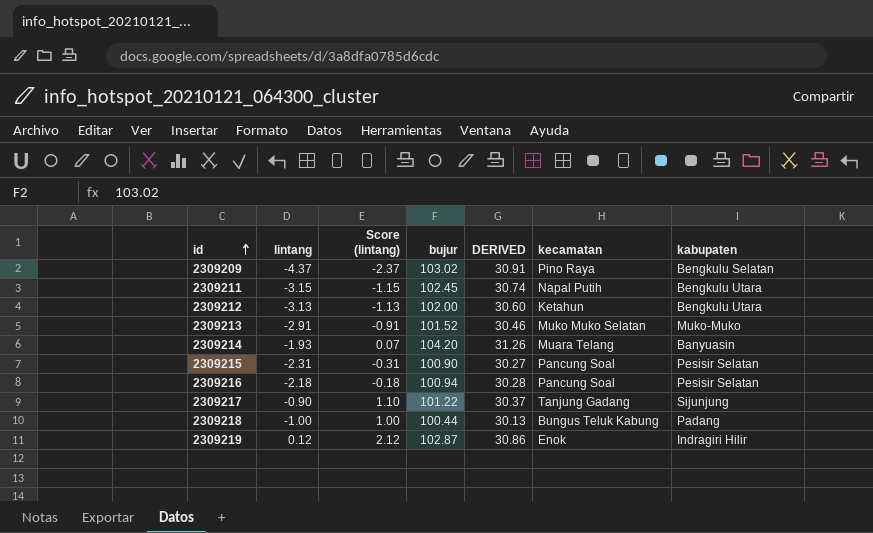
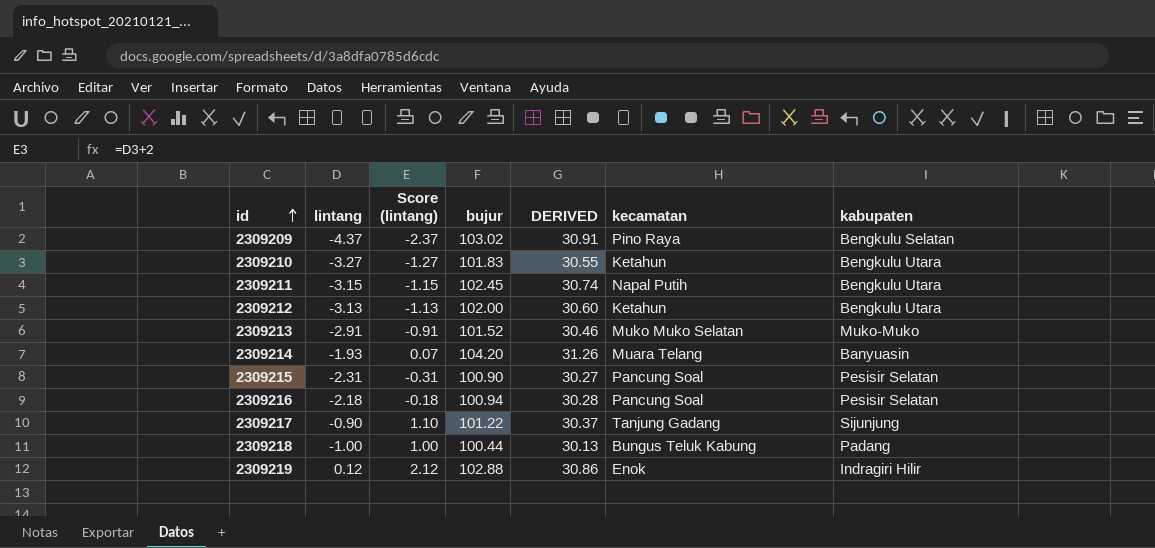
row 2309210: none -> -3.27 | -1.27 | 101.83 | 30.55 | Ketahun | Bengkulu Utara
2309219 | bujur: 102.87 -> 102.88

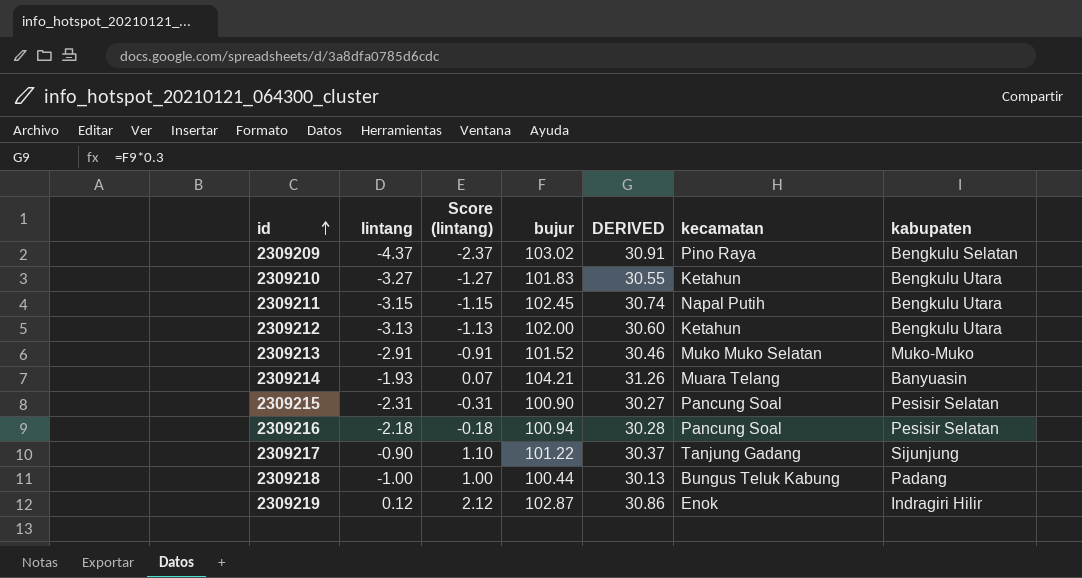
2309214 | bujur: 104.20 -> 104.21
2309219 | bujur: 102.88 -> 102.87

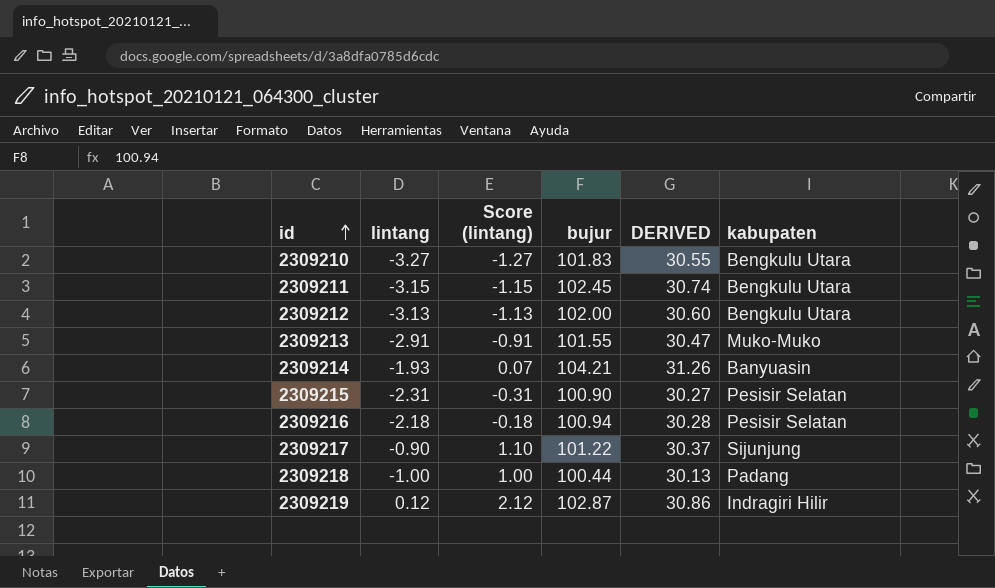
column kecamatan | position: 6 -> none
row 2309209: -4.37 | -2.37 | 103.02 | 30.91 | Pino Raya | Bengkulu Selatan -> none
2309213 | bujur: 101.52 -> 101.55
2309213 | DERIVED: 30.46 -> 30.47

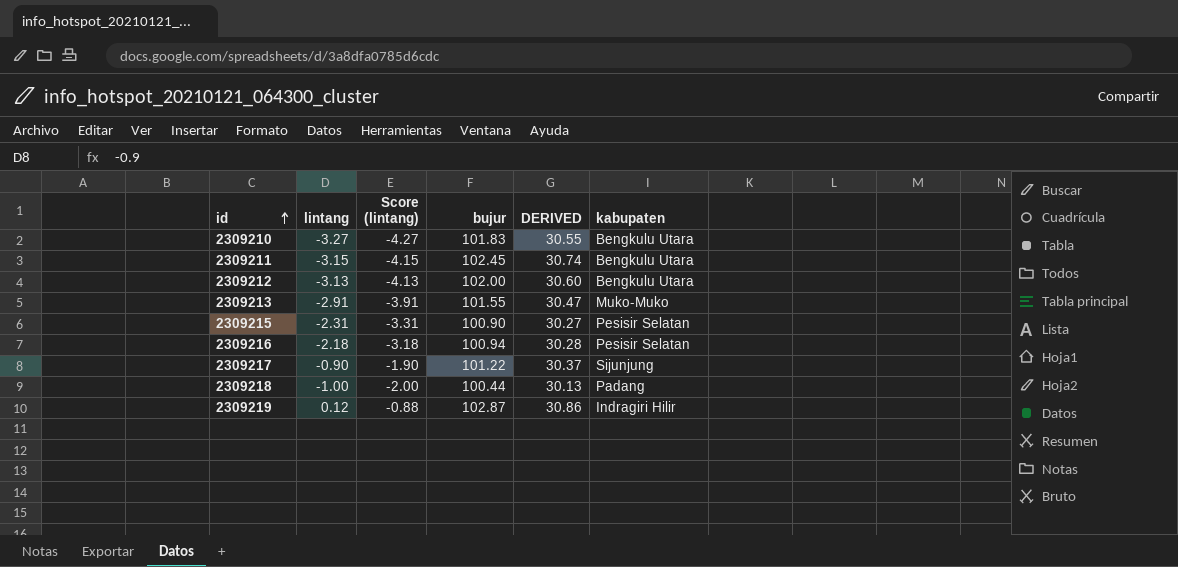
column Score (lintang) | formula: [lintang] + 2 -> [lintang] - 1
row 2309214: -1.93 | 0.07 | 104.21 | 31.26 | Banyuasin -> none

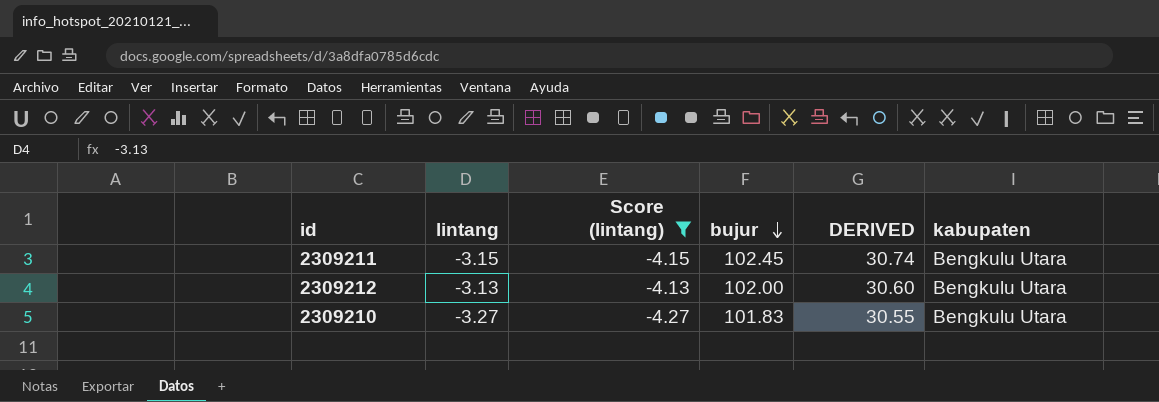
filter: none -> Score (lintang) <= -4.13
row order: id ascending -> bujur descending

